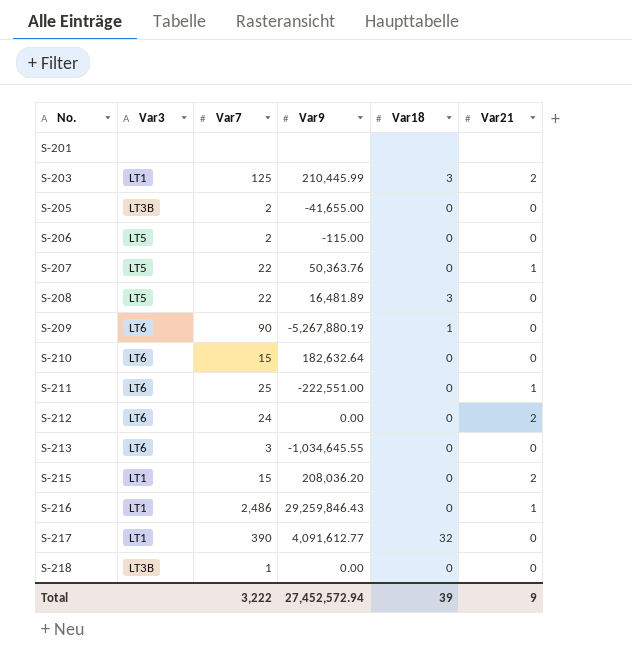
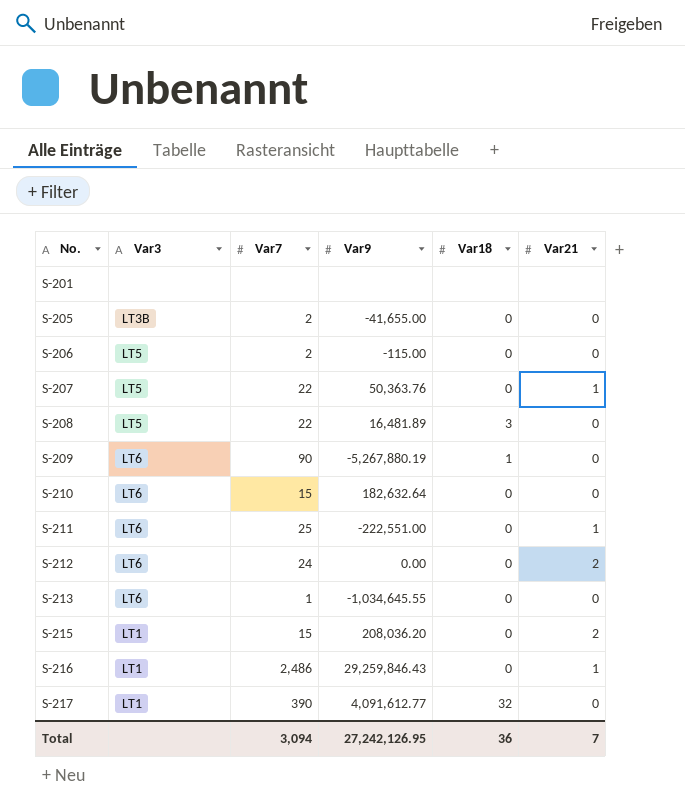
row S-203: LT1 | 125 | 210,445.99 | 3 | 2 -> none
row S-218: LT3B | 1 | 0.00 | 0 | 0 -> none
S-213 | Var7: 3 -> 1
Total | Var7: 3,222 -> 3,094
Total | Var9: 27,452,572.94 -> 27,242,126.95
Total | Var18: 39 -> 36
Total | Var21: 9 -> 7

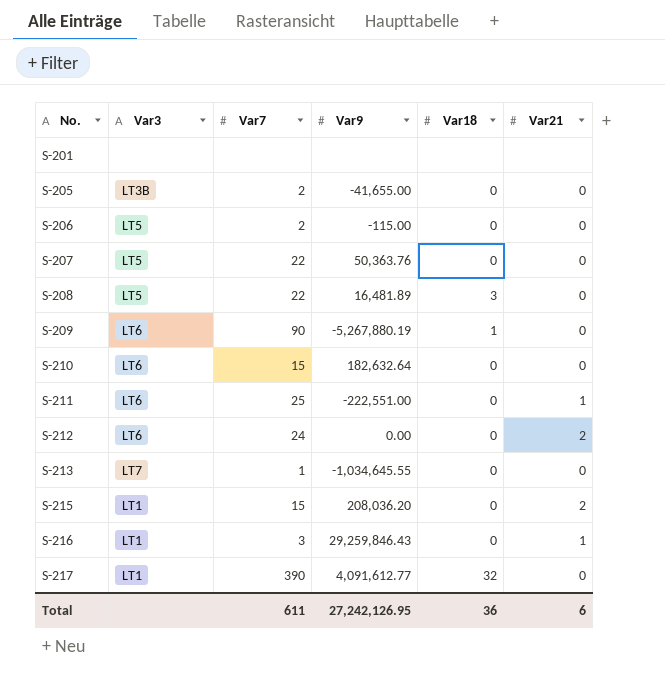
S-207 | Var21: 1 -> 0
S-213 | Var3: LT6 -> LT7
S-216 | Var7: 2,486 -> 3
Total | Var7: 3,094 -> 611
Total | Var21: 7 -> 6

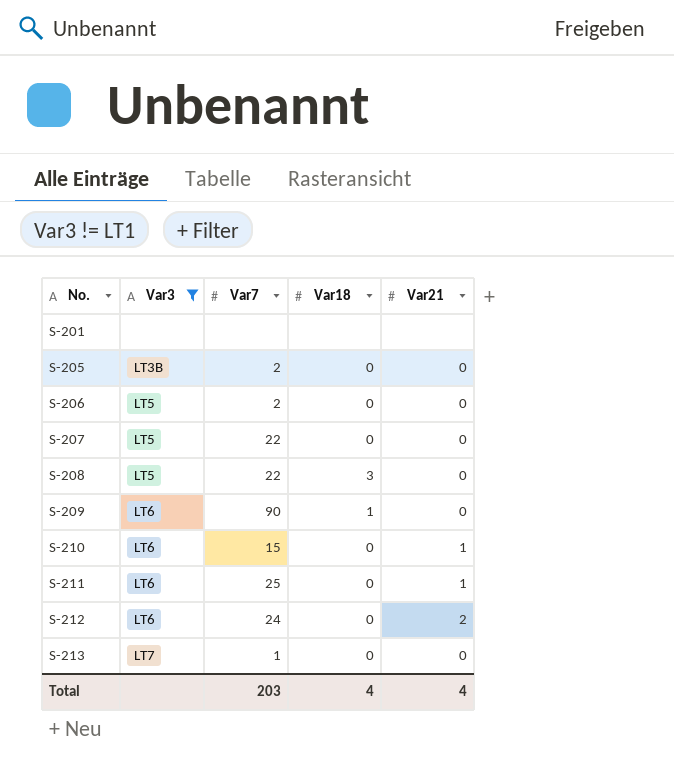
filter: none -> Var3 != LT1
column Var9 | position: 4 -> none
S-210 | Var21: 0 -> 1
Total | Var7: 611 -> 203
Total | Var18: 36 -> 4
Total | Var21: 6 -> 4

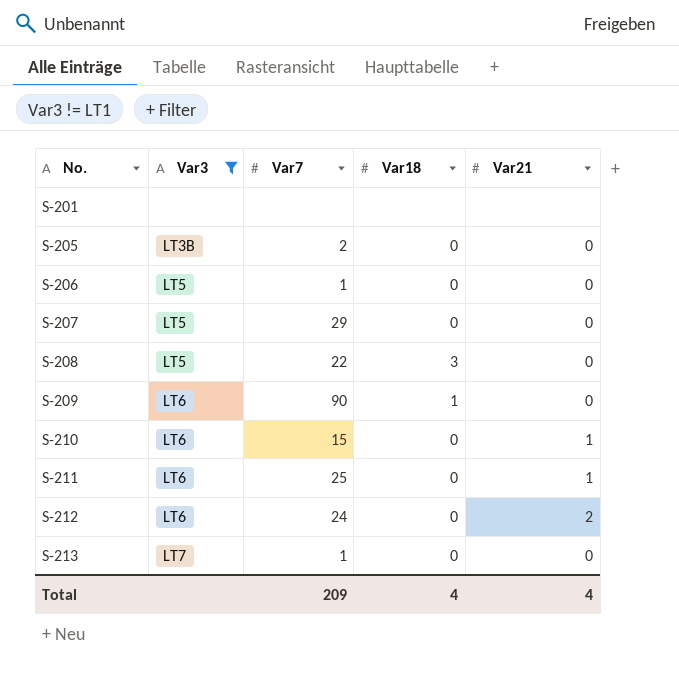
S-206 | Var7: 2 -> 1
S-207 | Var7: 22 -> 29
Total | Var7: 203 -> 209

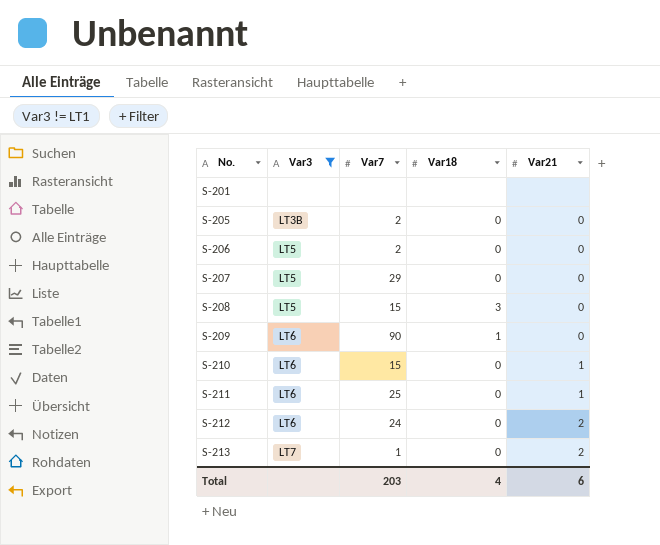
S-206 | Var7: 1 -> 2
S-208 | Var7: 22 -> 15
S-213 | Var21: 0 -> 2
Total | Var7: 209 -> 203
Total | Var21: 4 -> 6

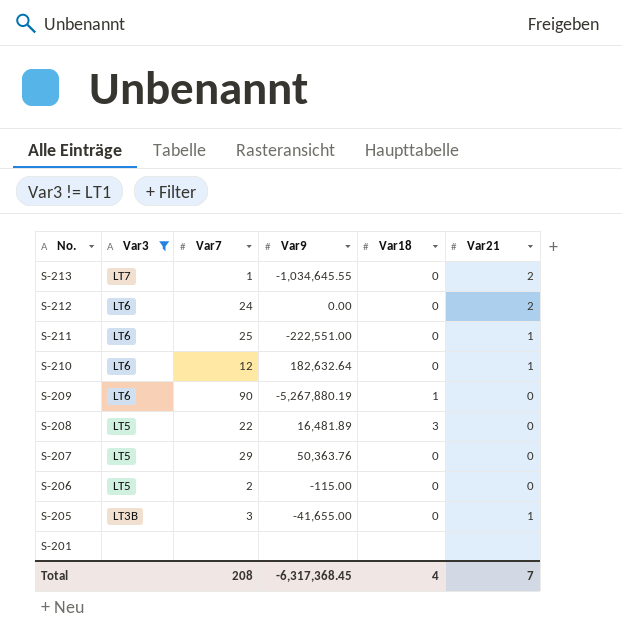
row order: No. ascending -> No. descending
column Var9 | position: none -> 4
S-210 | Var7: 15 -> 12
S-208 | Var7: 15 -> 22
S-205 | Var7: 2 -> 3
S-205 | Var21: 0 -> 1
Total | Var7: 203 -> 208
Total | Var21: 6 -> 7

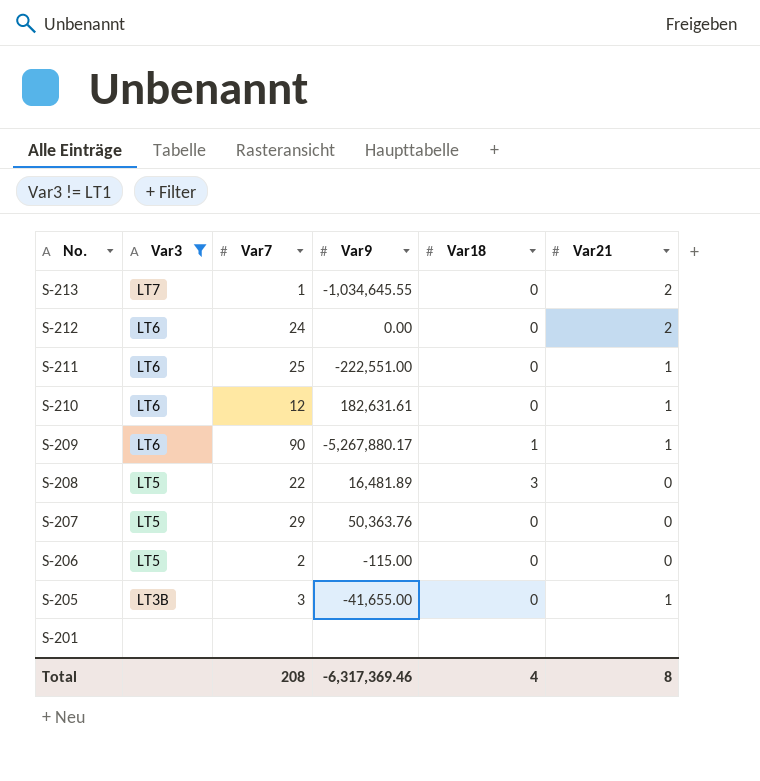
S-210 | Var9: 182,632.64 -> 182,631.61
S-209 | Var9: -5,267,880.19 -> -5,267,880.17
S-209 | Var21: 0 -> 1
Total | Var9: -6,317,368.45 -> -6,317,369.46
Total | Var21: 7 -> 8

